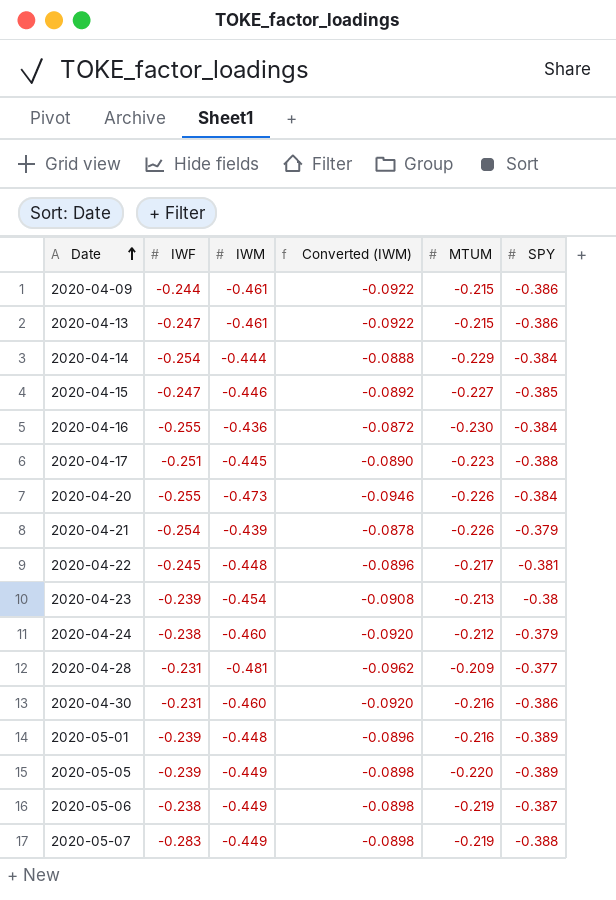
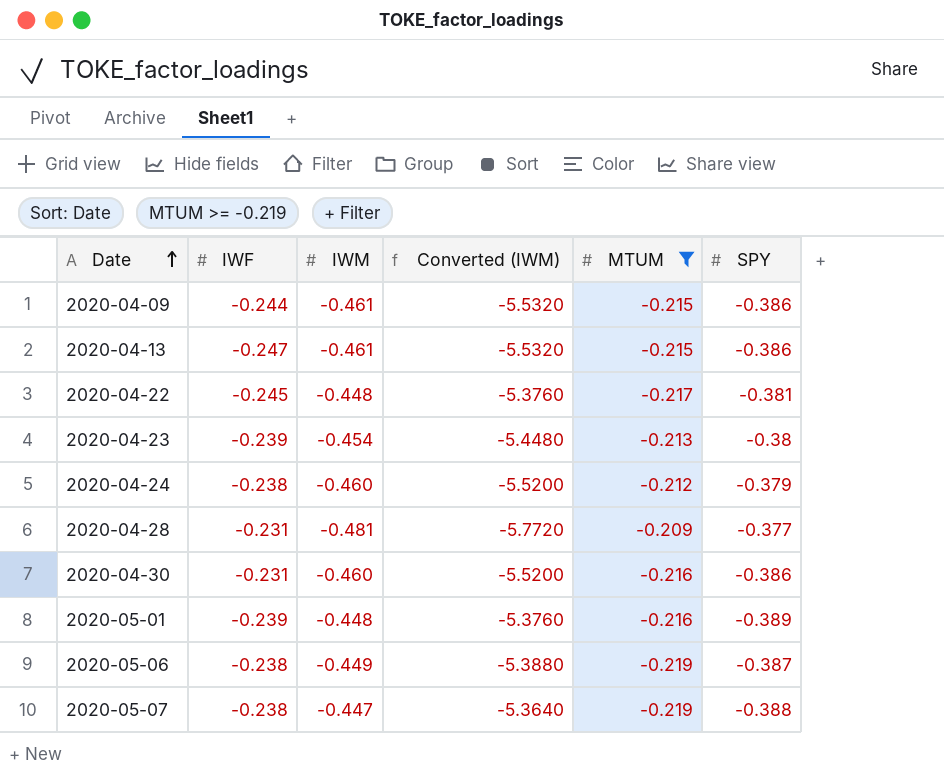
filter: none -> MTUM >= -0.219
column Converted (IWM) | formula: [IWM] * 0.2 -> [IWM] * 12
2020-05-07 | IWF: -0.283 -> -0.238
2020-05-07 | IWM: -0.449 -> -0.447

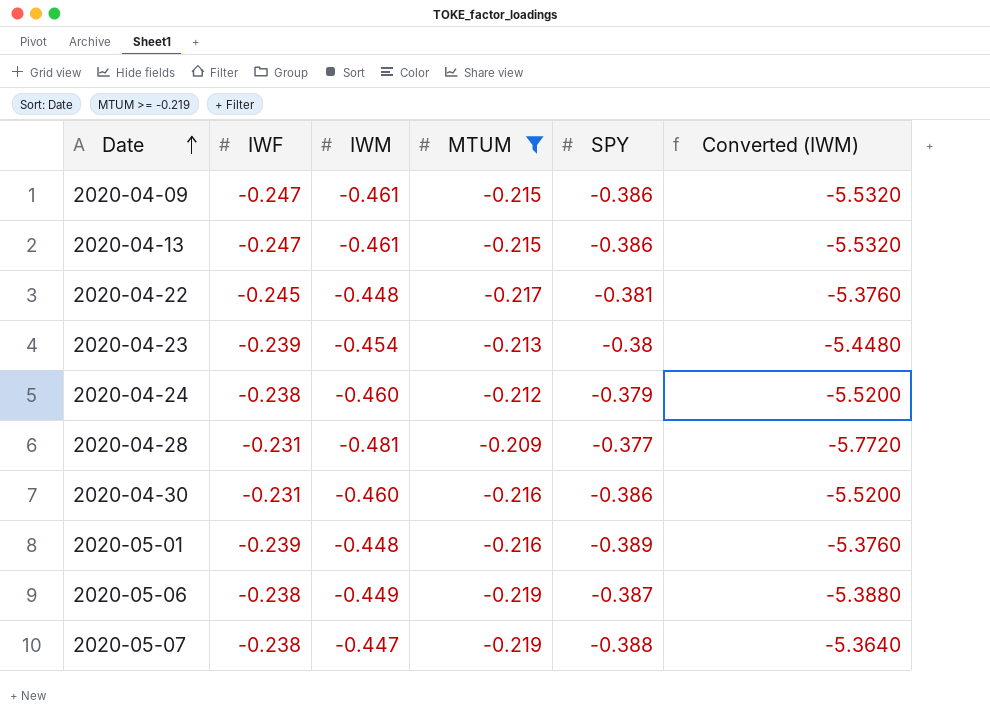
column Converted (IWM) | position: 4 -> 6
2020-04-09 | IWF: -0.244 -> -0.247

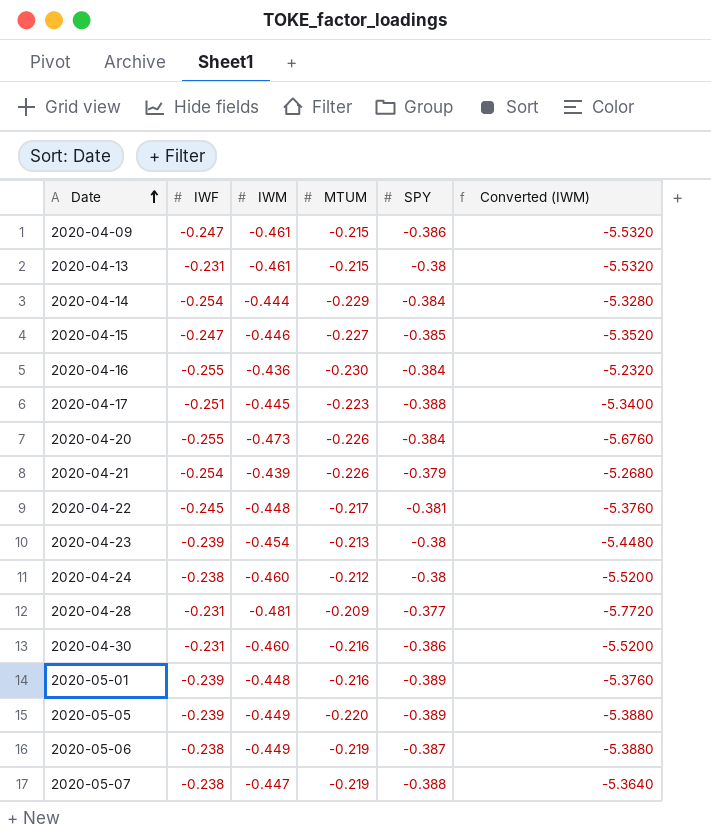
filter: MTUM >= -0.219 -> none
2020-04-13 | IWF: -0.247 -> -0.231
2020-04-13 | SPY: -0.386 -> -0.38
2020-04-24 | SPY: -0.379 -> -0.38

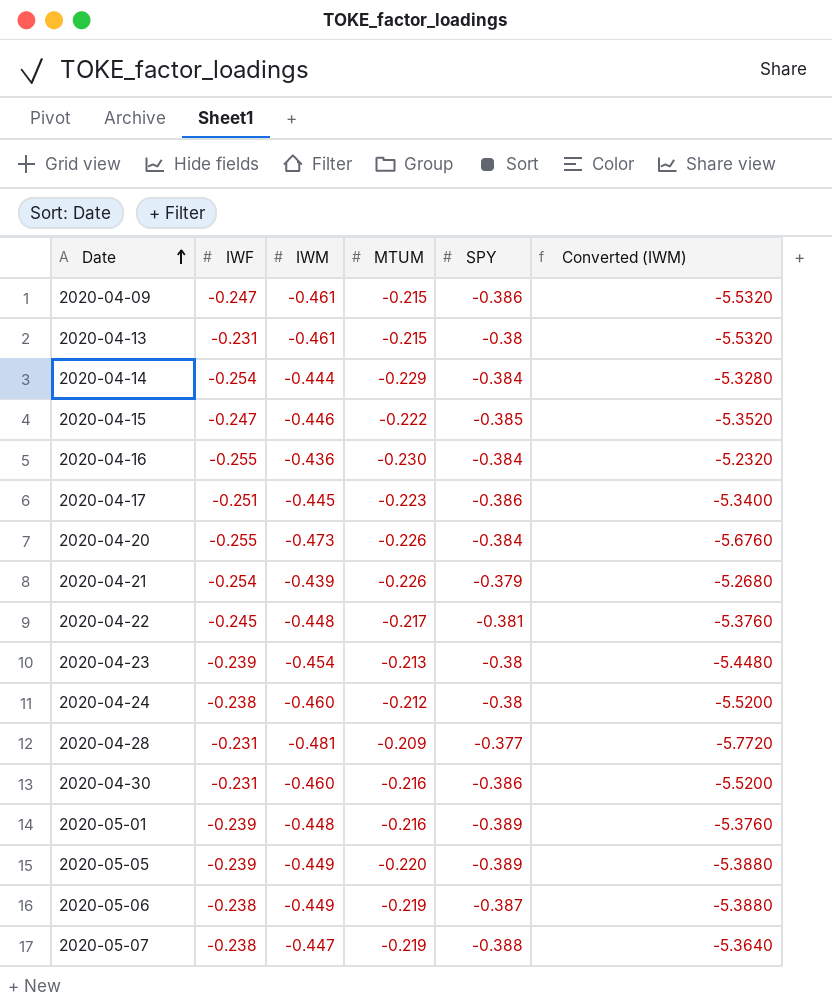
2020-04-15 | MTUM: -0.227 -> -0.222
2020-04-17 | SPY: -0.388 -> -0.386

